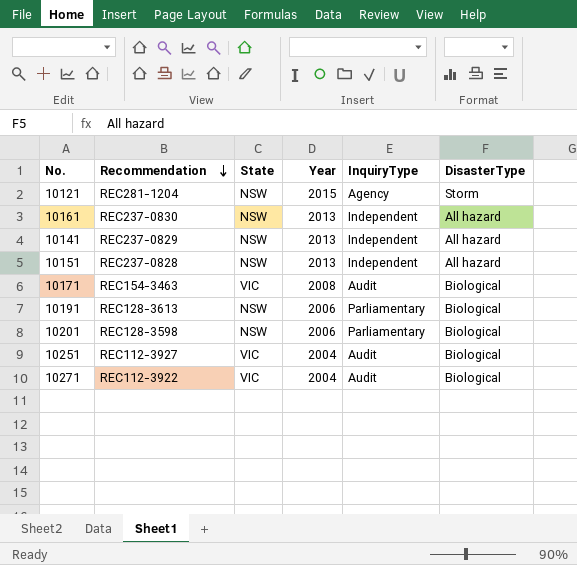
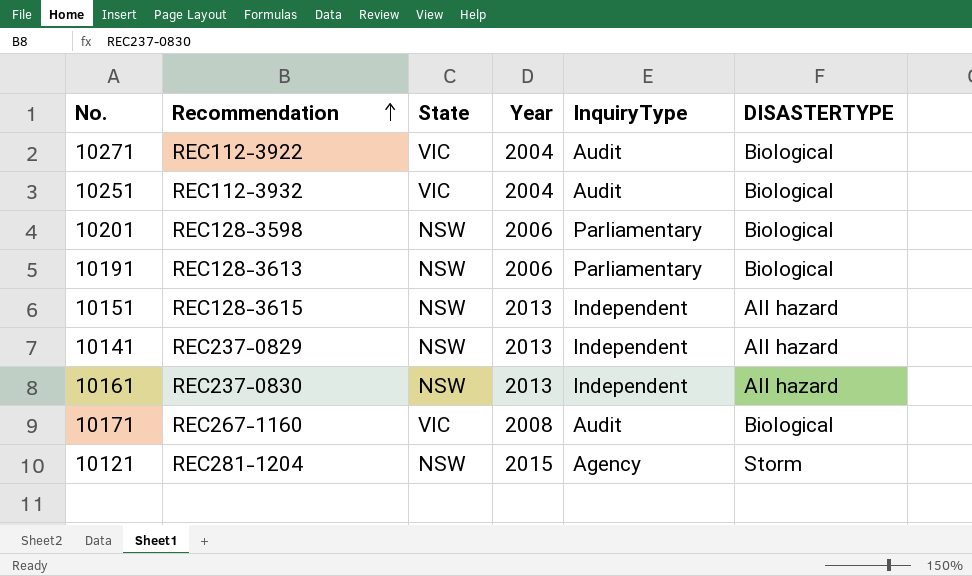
row order: Recommendation descending -> Recommendation ascending
column name: DisasterType -> DISASTERTYPE
10251 | Recommendation: REC112-3927 -> REC112-3932
10151 | Recommendation: REC237-0828 -> REC128-3615
10171 | Recommendation: REC154-3463 -> REC267-1160

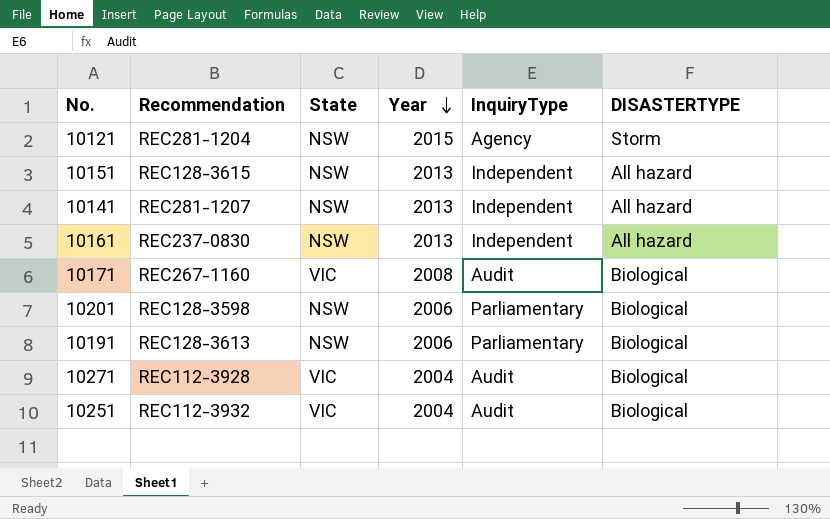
row order: Recommendation ascending -> Year descending
10141 | Recommendation: REC237-0829 -> REC281-1207
10271 | Recommendation: REC112-3922 -> REC112-3928

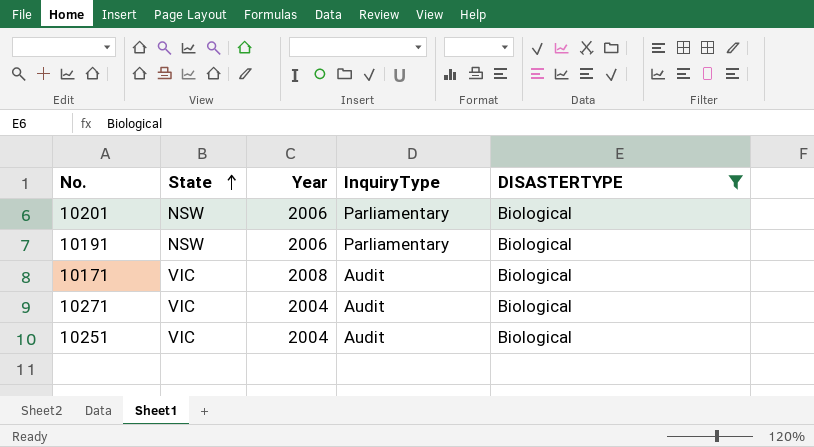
filter: none -> DISASTERTYPE = Biological
row order: Year descending -> State ascending
column Recommendation | position: 2 -> none

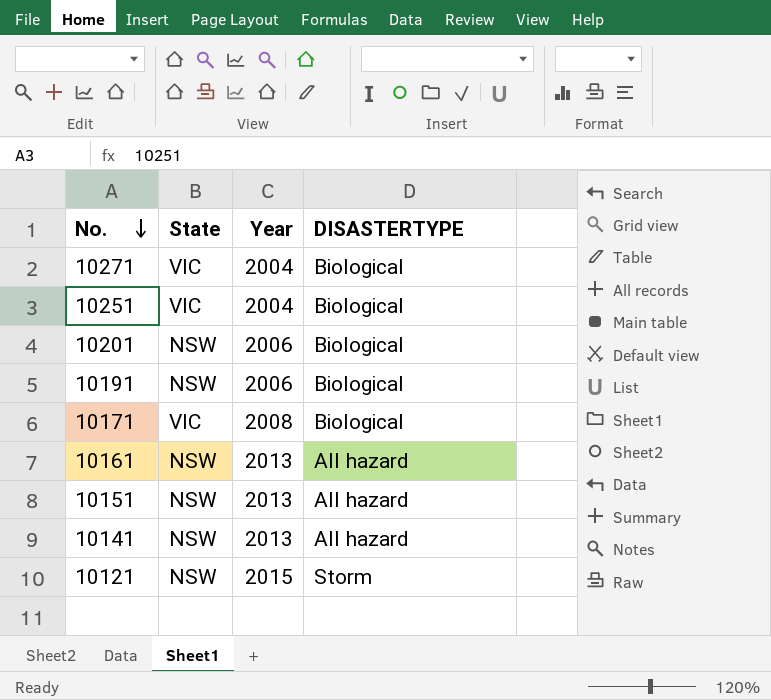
filter: DISASTERTYPE = Biological -> none
row order: State ascending -> No. descending
column InquiryType | position: 4 -> none

